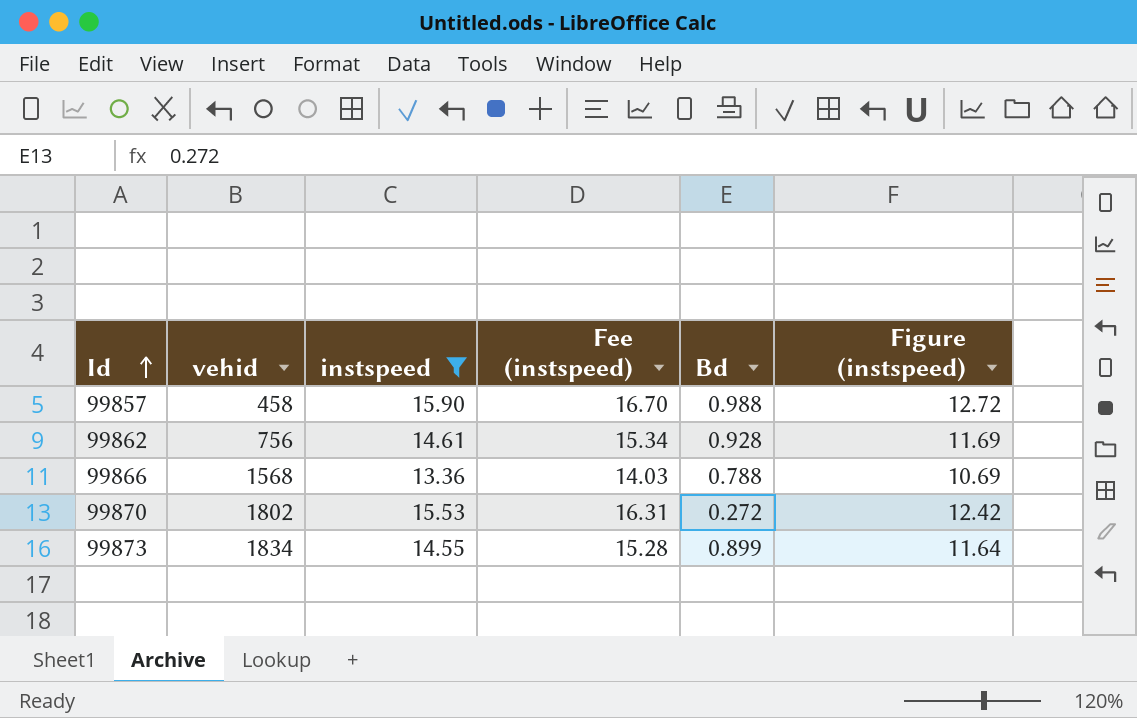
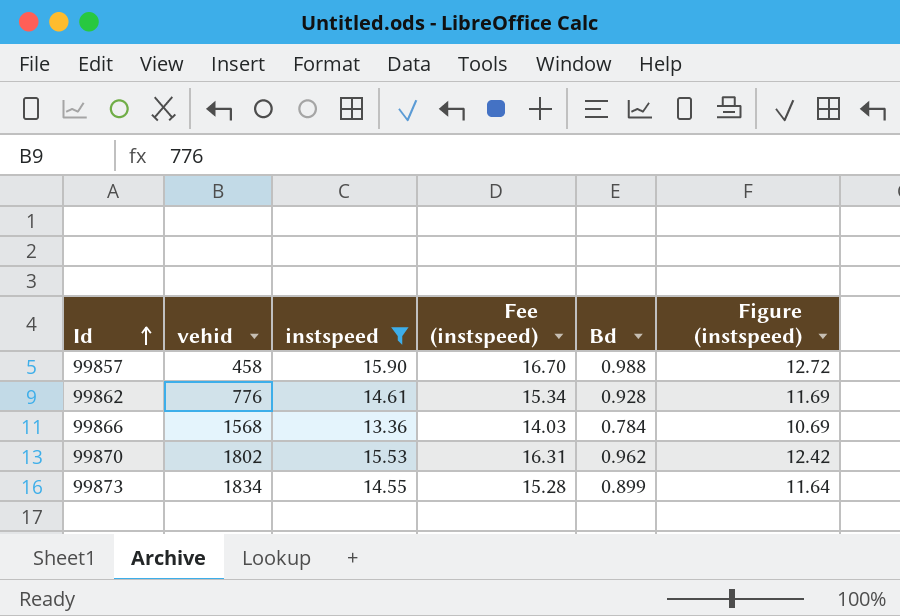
99862 | vehid: 756 -> 776
99866 | Bd: 0.788 -> 0.784
99870 | Bd: 0.272 -> 0.962

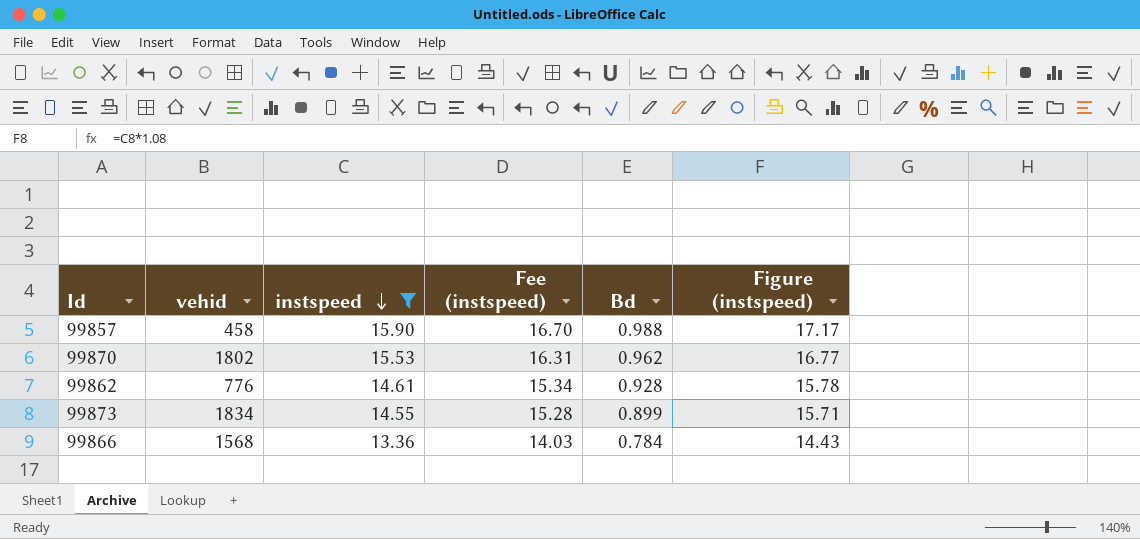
row order: Id ascending -> instspeed descending
column Figure (instspeed) | formula: [instspeed] * 0.8 -> [instspeed] * 1.08

